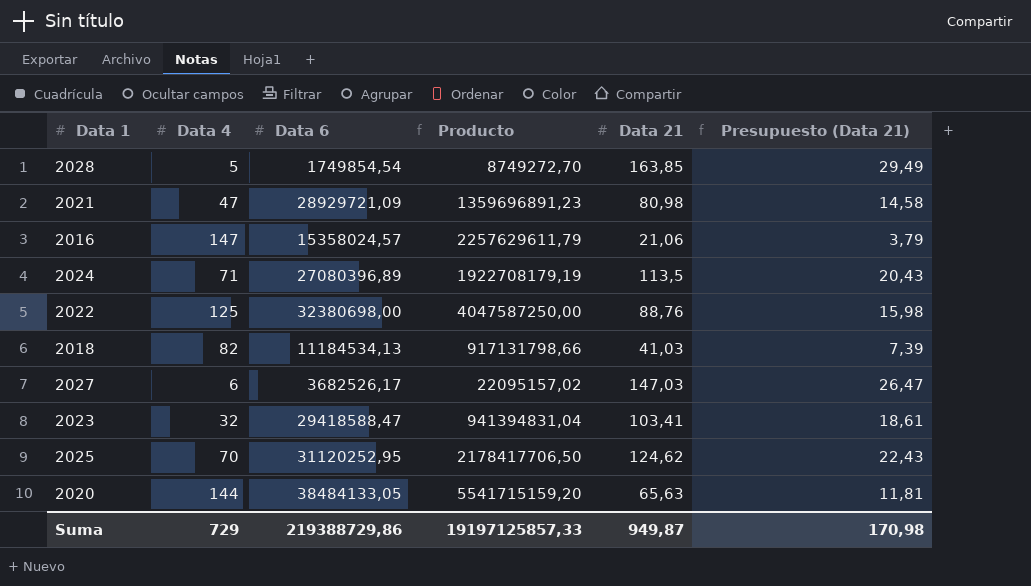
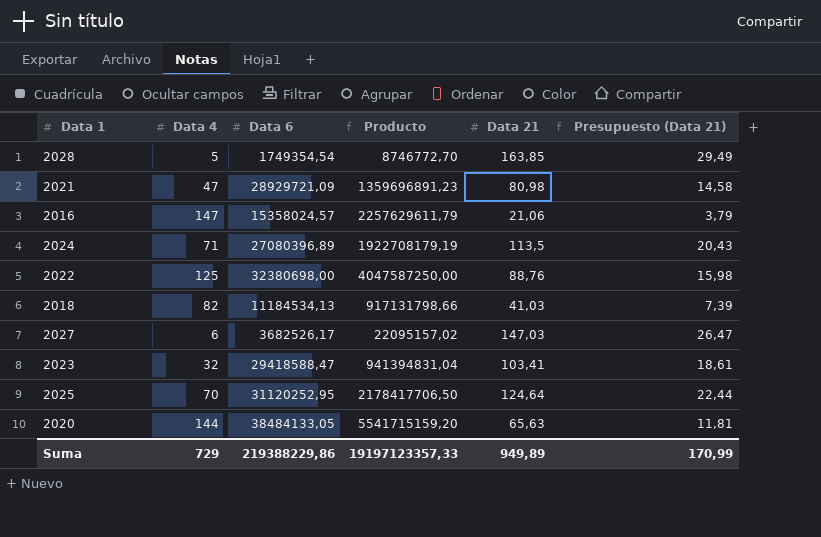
2028 | Data 6: 1749854,54 -> 1749354,54
2028 | Producto: 8749272,70 -> 8746772,70
2025 | Data 21: 124,62 -> 124,64
2025 | Presupuesto (Data 21): 22,43 -> 22,44
Suma | Data 6: 219388729,86 -> 219388229,86
Suma | Producto: 19197125857,33 -> 19197123357,33
Suma | Data 21: 949,87 -> 949,89
Suma | Presupuesto (Data 21): 170,98 -> 170,99

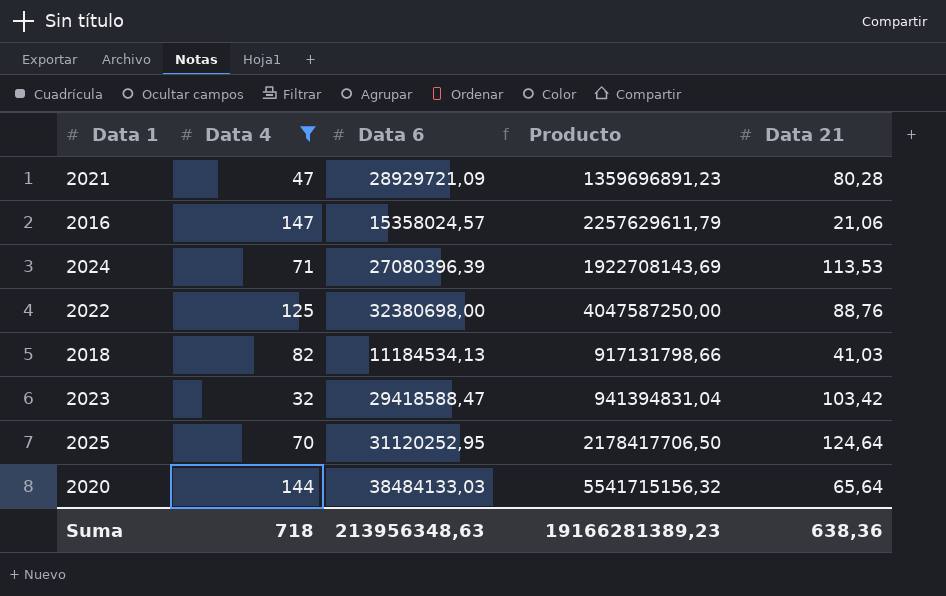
filter: none -> Data 4 >= 32
column Presupuesto (Data 21) | formula: [Data 21] * 0,18 -> none
2021 | Data 21: 80,98 -> 80,28
2024 | Data 6: 27080396,89 -> 27080396,39
2024 | Producto: 1922708179,19 -> 1922708143,69
2024 | Data 21: 113,5 -> 113,53
2023 | Data 21: 103,41 -> 103,42
2020 | Data 6: 38484133,05 -> 38484133,03
2020 | Producto: 5541715159,20 -> 5541715156,32
2020 | Data 21: 65,63 -> 65,64
Suma | Data 4: 729 -> 718
Suma | Data 6: 219388229,86 -> 213956348,63
Suma | Producto: 19197123357,33 -> 19166281389,23
Suma | Data 21: 949,89 -> 638,36

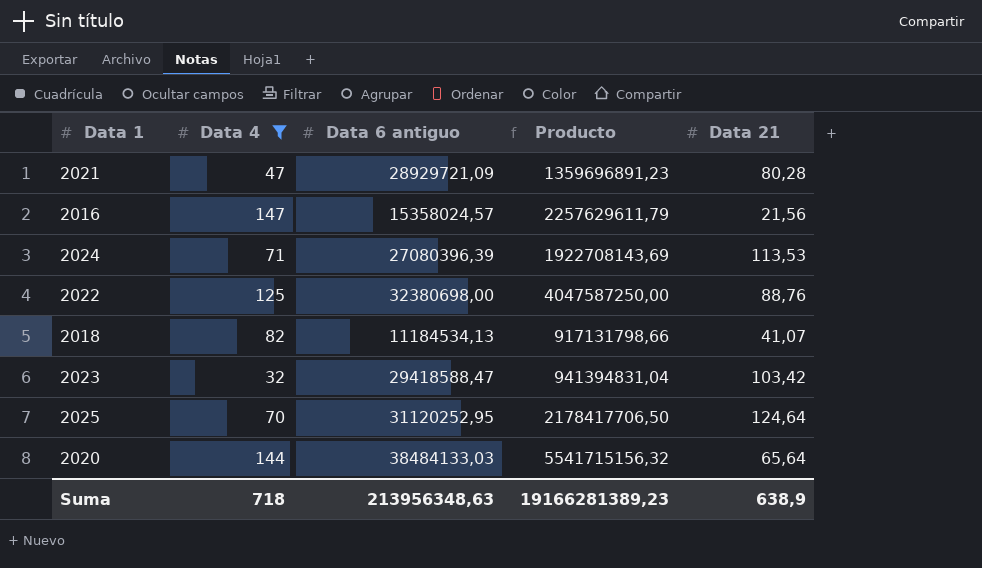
column name: Data 6 -> Data 6 antiguo
2016 | Data 21: 21,06 -> 21,56
2018 | Data 21: 41,03 -> 41,07
Suma | Data 21: 638,36 -> 638,9

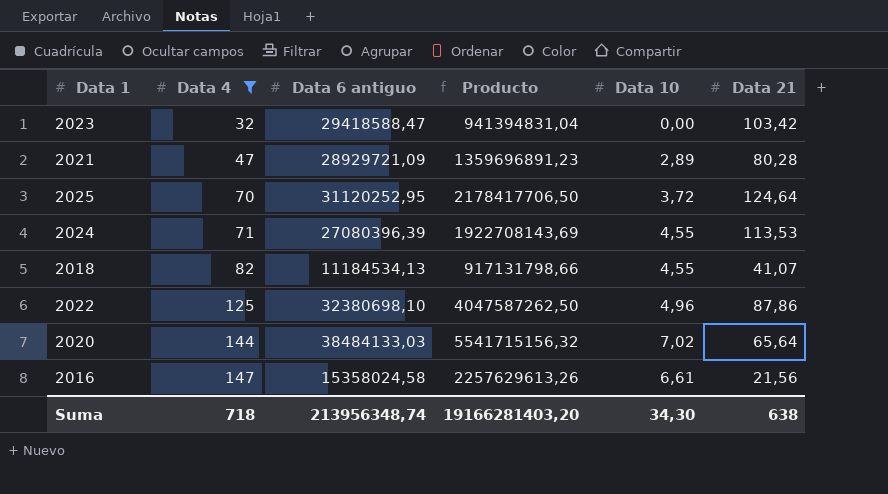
row order: none -> Data 4 ascending
column Data 10 | position: none -> 5
2022 | Data 6 antiguo: 32380698,00 -> 32380698,10
2022 | Producto: 4047587250,00 -> 4047587262,50
2022 | Data 21: 88,76 -> 87,86
2016 | Data 6 antiguo: 15358024,57 -> 15358024,58
2016 | Producto: 2257629611,79 -> 2257629613,26
Suma | Data 6 antiguo: 213956348,63 -> 213956348,74
Suma | Producto: 19166281389,23 -> 19166281403,20
Suma | Data 21: 638,9 -> 638

